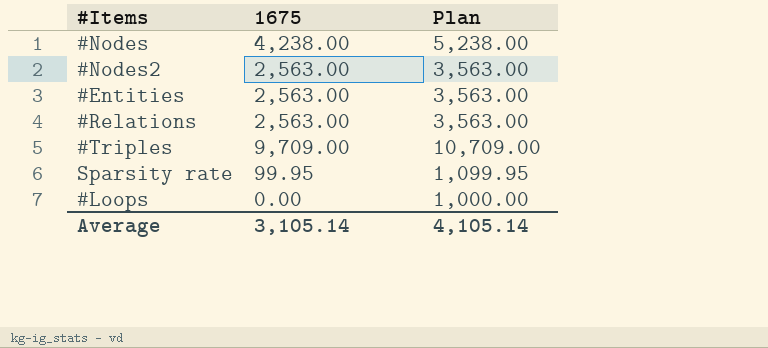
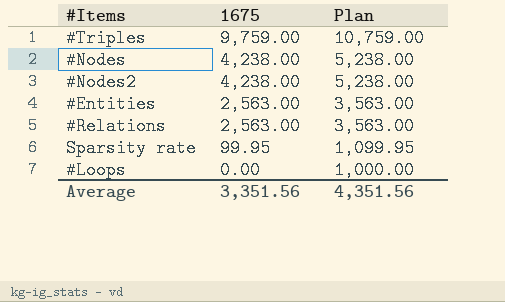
row order: none -> 1675 descending
#Triples | 1675: 9,709.00 -> 9,759.00
#Triples | Plan: 10,709.00 -> 10,759.00
#Nodes2 | 1675: 2,563.00 -> 4,238.00
#Nodes2 | Plan: 3,563.00 -> 5,238.00
Average | 1675: 3,105.14 -> 3,351.56
Average | Plan: 4,105.14 -> 4,351.56

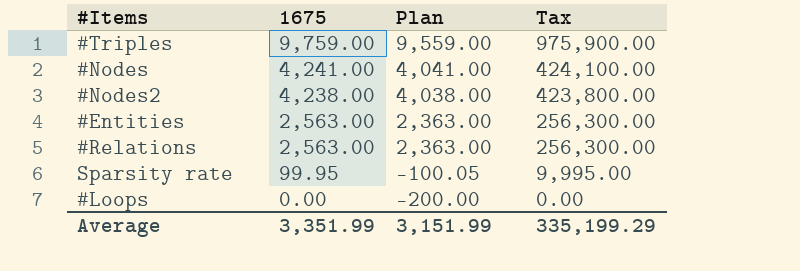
column Plan | formula: [1675] + 1000 -> [1675] - 200
column Tax | formula: none -> [1675] * 100
#Nodes | 1675: 4,238.00 -> 4,241.00
Average | 1675: 3,351.56 -> 3,351.99
Average | Plan: 4,351.56 -> 3,151.99

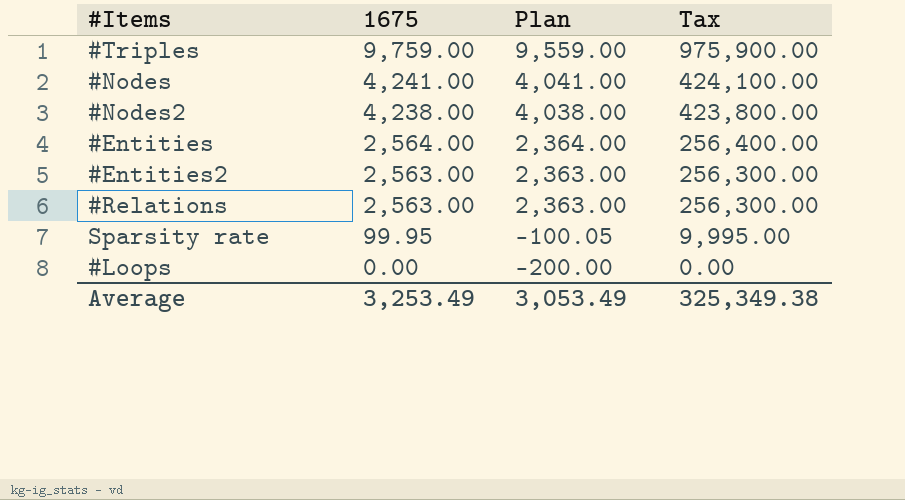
#Entities | 1675: 2,563.00 -> 2,564.00
#Entities | Plan: 2,363.00 -> 2,364.00
#Entities | Tax: 256,300.00 -> 256,400.00
row #Entities2: none -> 2,563.00 | 2,363.00 | 256,300.00
Average | 1675: 3,351.99 -> 3,253.49
Average | Plan: 3,151.99 -> 3,053.49
Average | Tax: 335,199.29 -> 325,349.38

